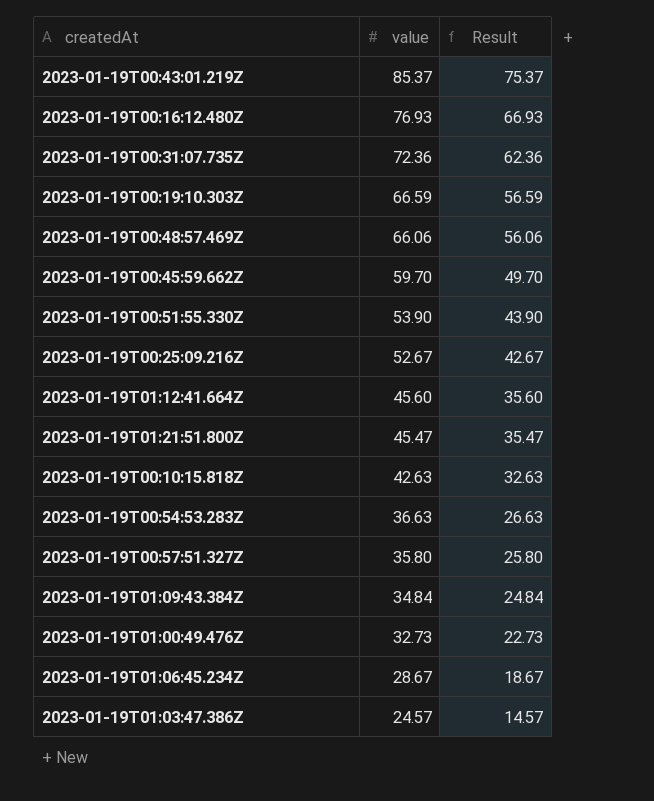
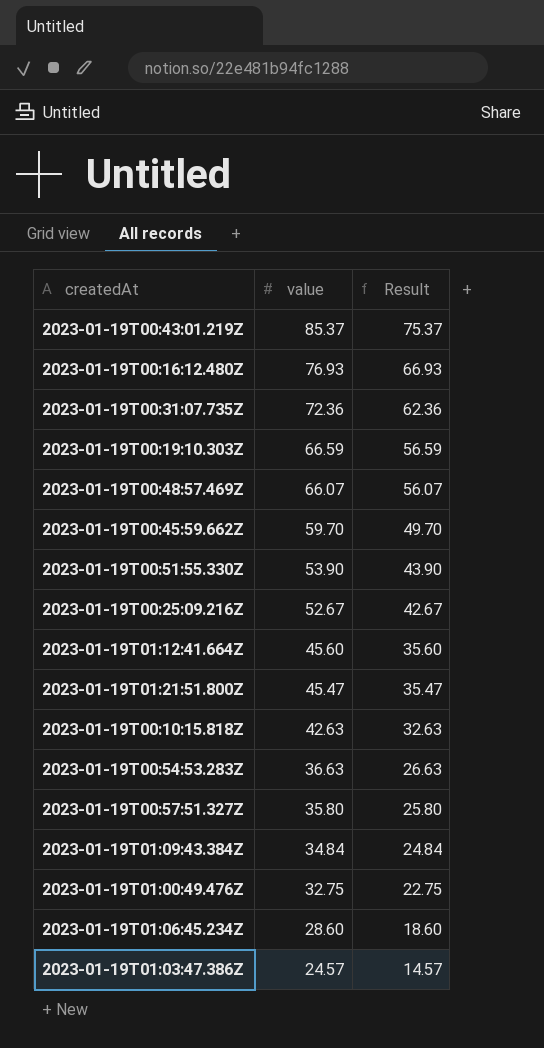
2023-01-19T00:48:57.469Z | value: 66.06 -> 66.07
2023-01-19T00:48:57.469Z | Result: 56.06 -> 56.07
2023-01-19T01:00:49.476Z | value: 32.73 -> 32.75
2023-01-19T01:00:49.476Z | Result: 22.73 -> 22.75
2023-01-19T01:06:45.234Z | value: 28.67 -> 28.60
2023-01-19T01:06:45.234Z | Result: 18.67 -> 18.60

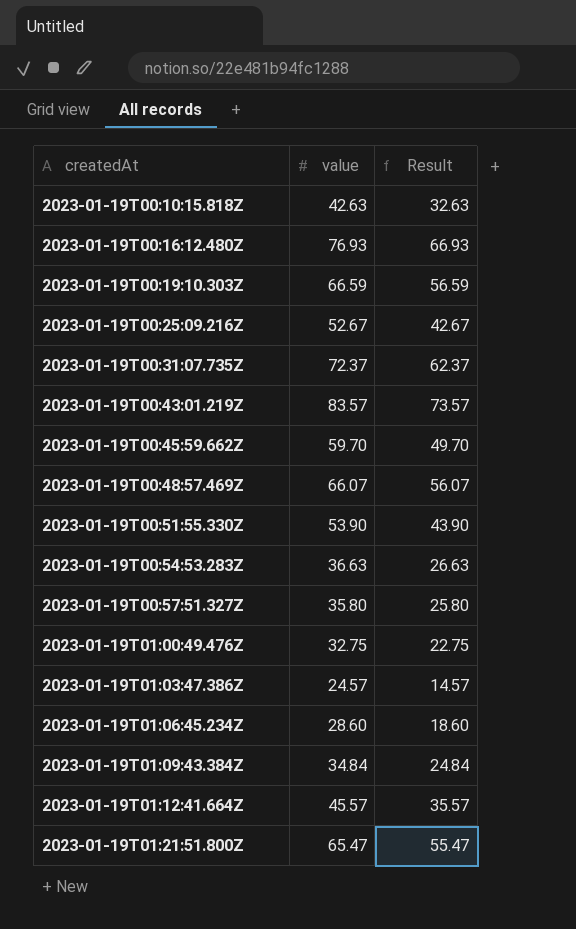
row order: value descending -> createdAt ascending
2023-01-19T00:31:07.735Z | value: 72.36 -> 72.37
2023-01-19T00:31:07.735Z | Result: 62.36 -> 62.37
2023-01-19T00:43:01.219Z | value: 85.37 -> 83.57
2023-01-19T00:43:01.219Z | Result: 75.37 -> 73.57
2023-01-19T01:12:41.664Z | value: 45.60 -> 45.57
2023-01-19T01:12:41.664Z | Result: 35.60 -> 35.57
2023-01-19T01:21:51.800Z | value: 45.47 -> 65.47
2023-01-19T01:21:51.800Z | Result: 35.47 -> 55.47

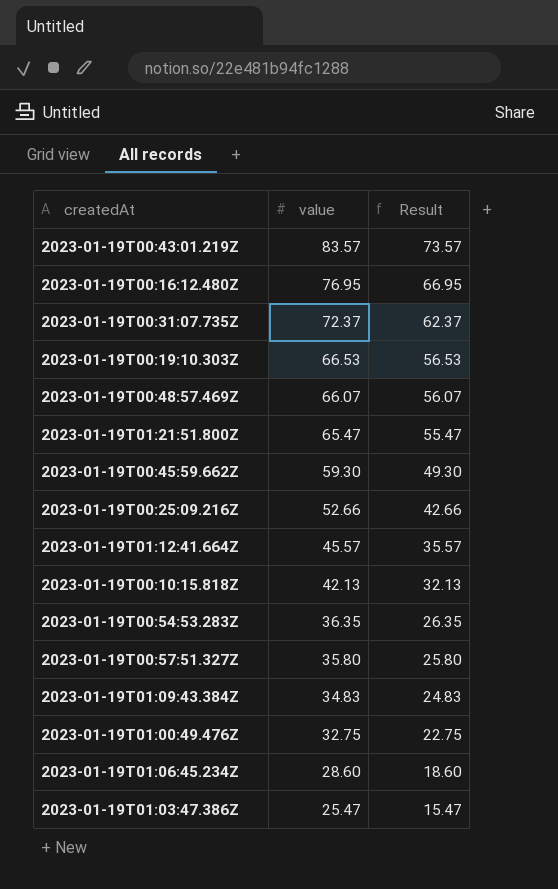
row order: createdAt ascending -> value descending
row 2023-01-19T00:51:55.330Z: 53.90 | 43.90 -> none
2023-01-19T00:16:12.480Z | value: 76.93 -> 76.95
2023-01-19T00:16:12.480Z | Result: 66.93 -> 66.95
2023-01-19T00:19:10.303Z | value: 66.59 -> 66.53
2023-01-19T00:19:10.303Z | Result: 56.59 -> 56.53
2023-01-19T00:45:59.662Z | value: 59.70 -> 59.30
2023-01-19T00:45:59.662Z | Result: 49.70 -> 49.30
2023-01-19T00:25:09.216Z | value: 52.67 -> 52.66
2023-01-19T00:25:09.216Z | Result: 42.67 -> 42.66
2023-01-19T00:10:15.818Z | value: 42.63 -> 42.13
2023-01-19T00:10:15.818Z | Result: 32.63 -> 32.13
2023-01-19T00:54:53.283Z | value: 36.63 -> 36.35
2023-01-19T00:54:53.283Z | Result: 26.63 -> 26.35
2023-01-19T01:09:43.384Z | value: 34.84 -> 34.83
2023-01-19T01:09:43.384Z | Result: 24.84 -> 24.83
2023-01-19T01:03:47.386Z | value: 24.57 -> 25.47
2023-01-19T01:03:47.386Z | Result: 14.57 -> 15.47

